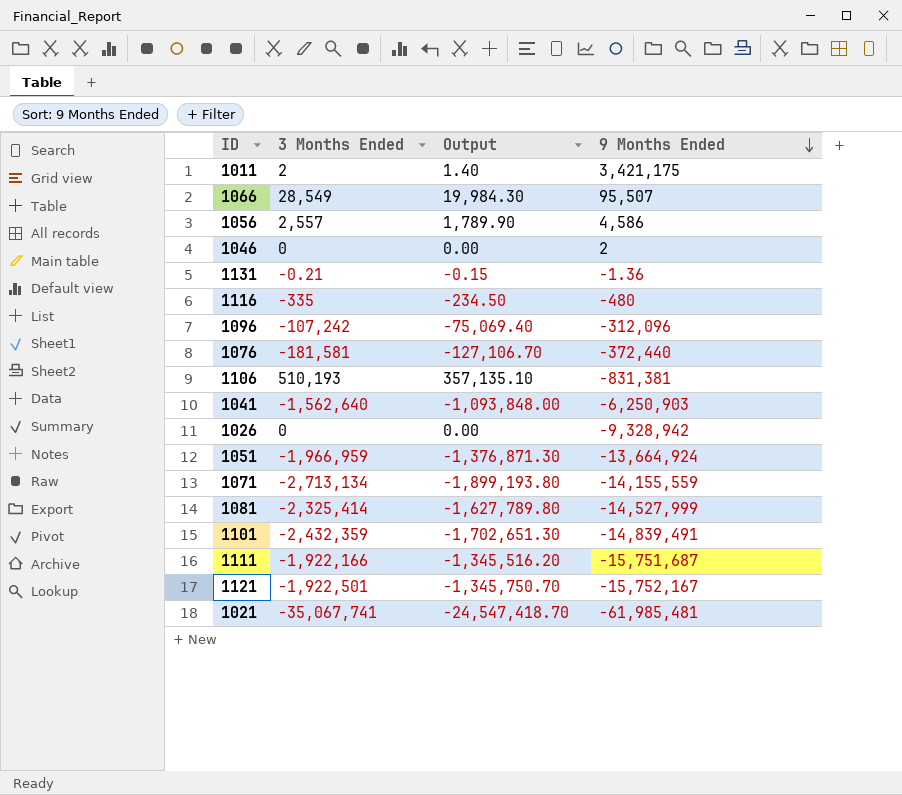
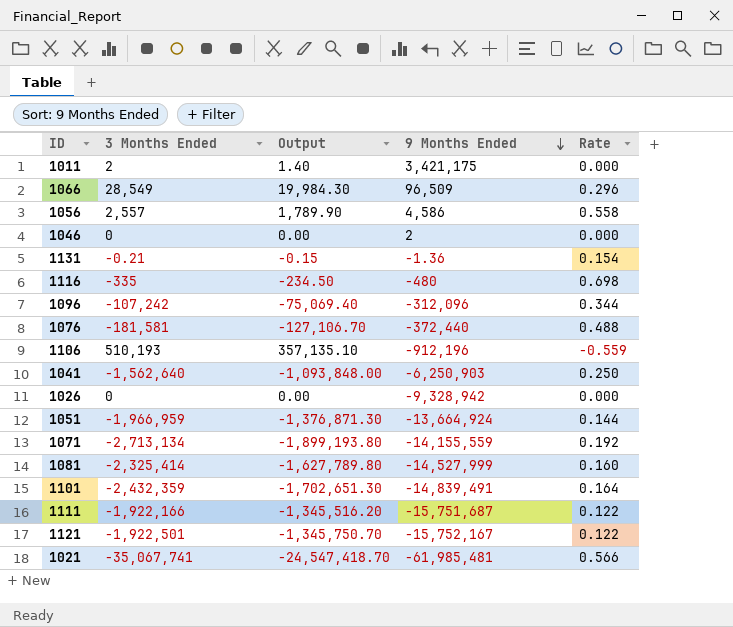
column Rate | formula: none -> [3 Months Ended] / [9 Months Ended]
1066 | 9 Months Ended: 95,507 -> 96,509
1106 | 9 Months Ended: -831,381 -> -912,196

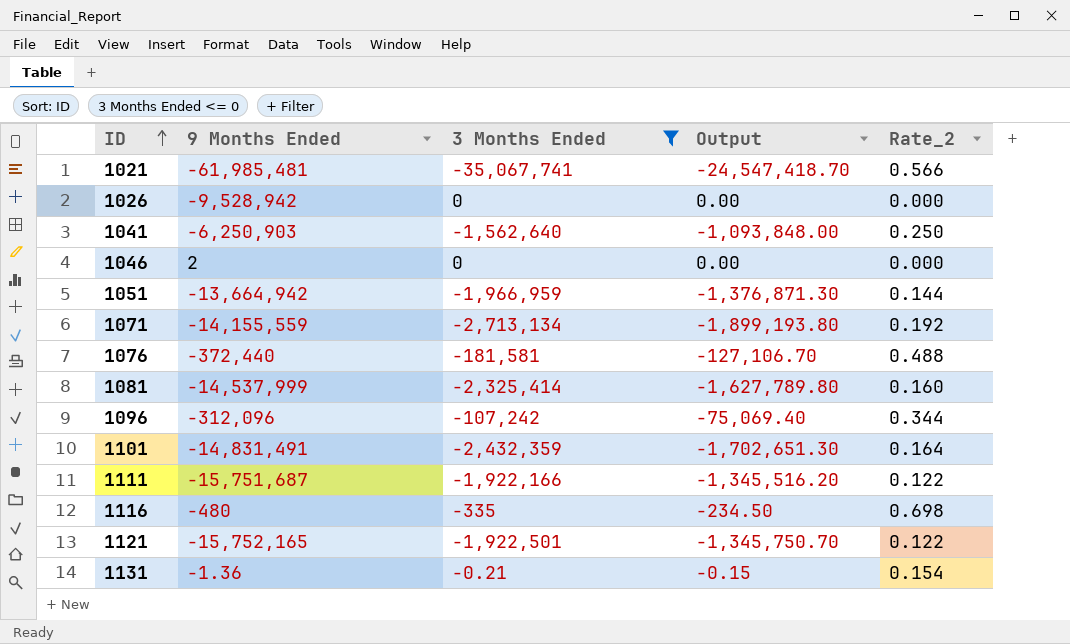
filter: none -> 3 Months Ended <= 0
row order: 9 Months Ended descending -> ID ascending
column 9 Months Ended | position: 4 -> 2
column name: Rate -> Rate_2
1026 | 9 Months Ended: -9,328,942 -> -9,528,942
1051 | 9 Months Ended: -13,664,924 -> -13,664,942
1081 | 9 Months Ended: -14,527,999 -> -14,537,999
1101 | 9 Months Ended: -14,839,491 -> -14,831,491
1121 | 9 Months Ended: -15,752,167 -> -15,752,165

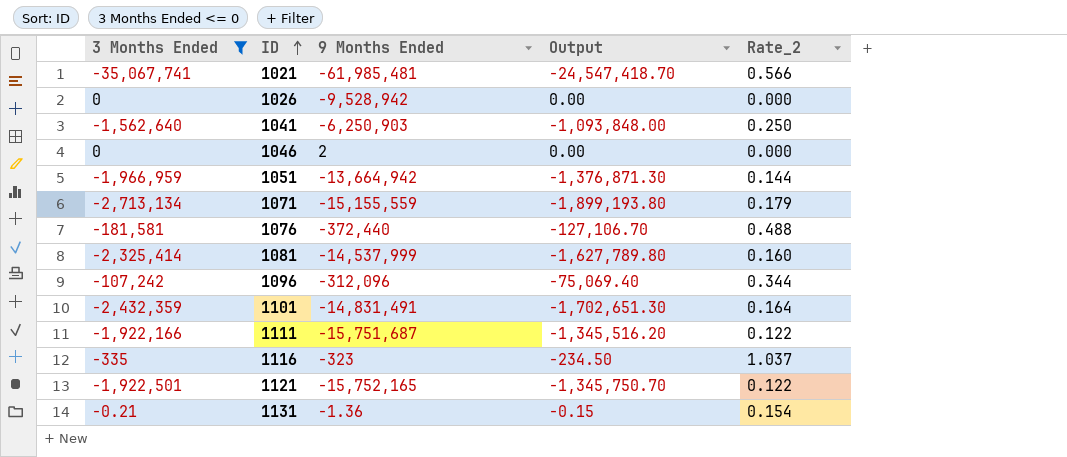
column 3 Months Ended | position: 3 -> 1
1071 | 9 Months Ended: -14,155,559 -> -15,155,559
1071 | Rate_2: 0.192 -> 0.179
1116 | 9 Months Ended: -480 -> -323
1116 | Rate_2: 0.698 -> 1.037

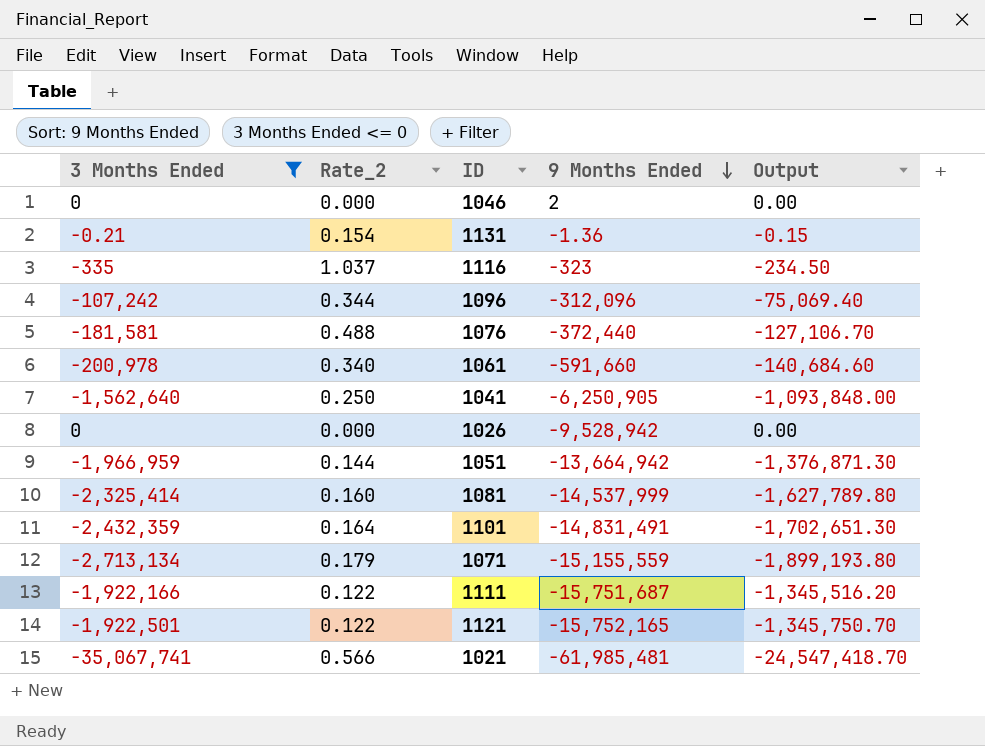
row order: ID ascending -> 9 Months Ended descending
column Rate_2 | position: 5 -> 2
row 1061: none -> -200,978 | 0.340 | -591,660 | -140,684.60
1041 | 9 Months Ended: -6,250,903 -> -6,250,905

